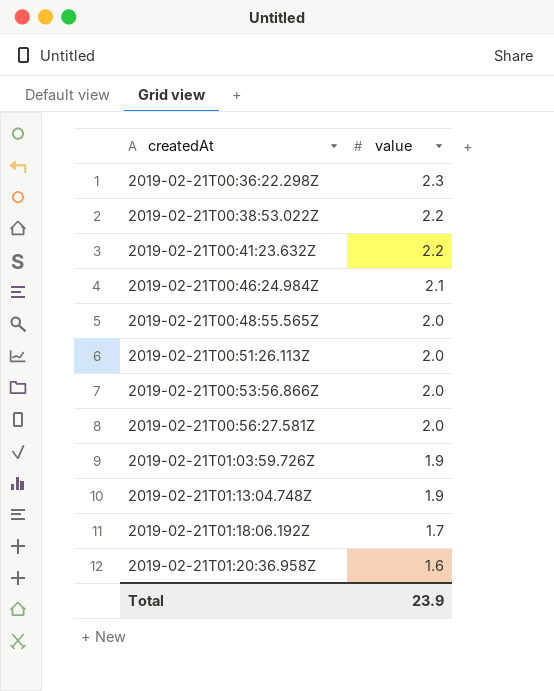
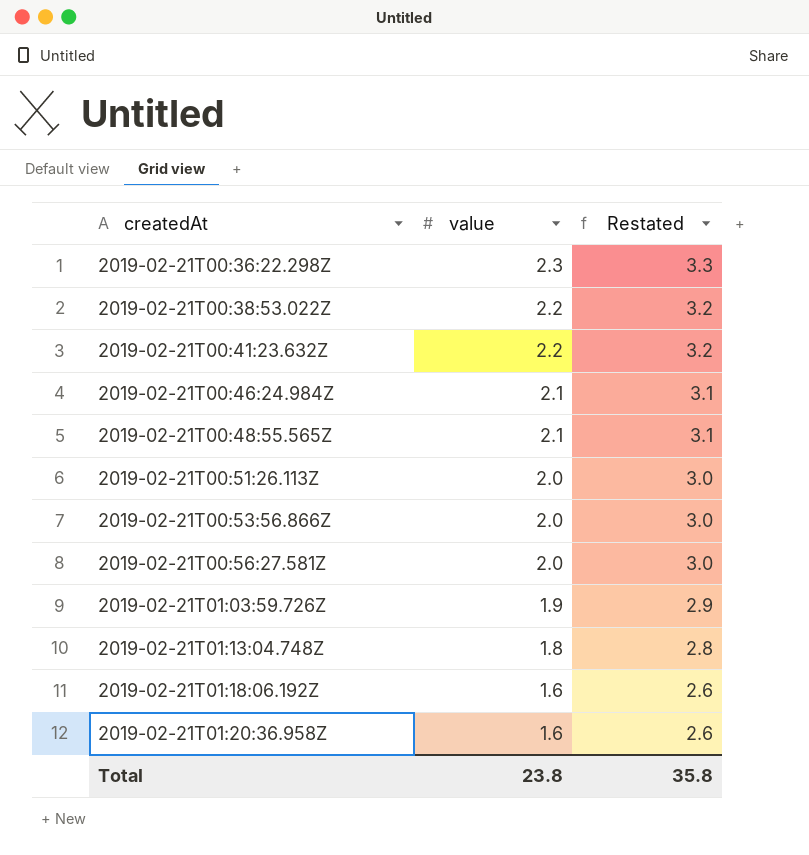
column Restated | formula: none -> [value] + 1
2019-02-21T00:48:55.565Z | value: 2.0 -> 2.1
2019-02-21T01:13:04.748Z | value: 1.9 -> 1.8
2019-02-21T01:18:06.192Z | value: 1.7 -> 1.6
Total | value: 23.9 -> 23.8

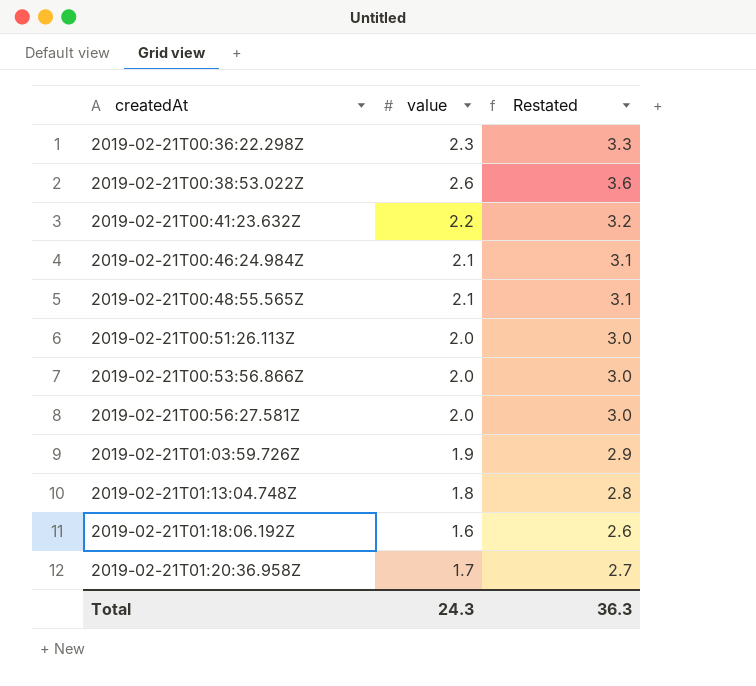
2019-02-21T00:38:53.022Z | value: 2.2 -> 2.6
2019-02-21T00:38:53.022Z | Restated: 3.2 -> 3.6
2019-02-21T01:20:36.958Z | value: 1.6 -> 1.7
2019-02-21T01:20:36.958Z | Restated: 2.6 -> 2.7
Total | value: 23.8 -> 24.3
Total | Restated: 35.8 -> 36.3

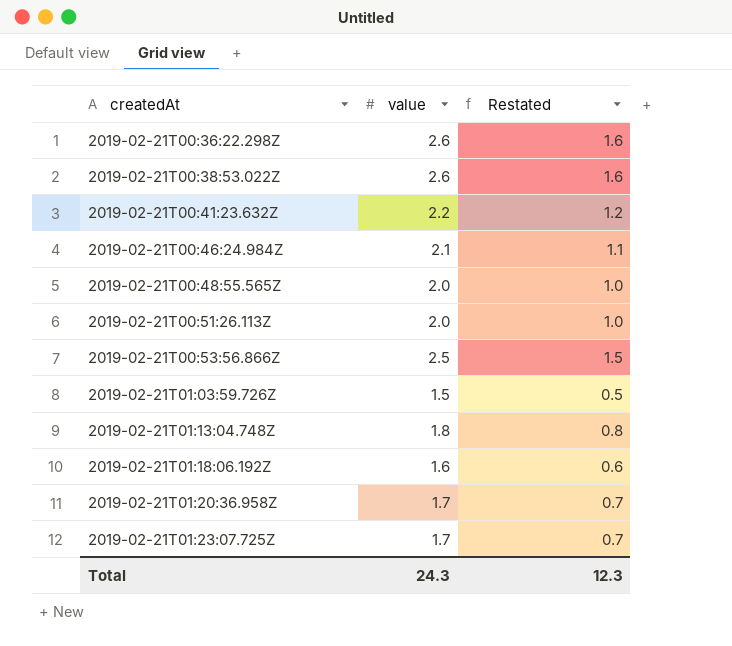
column Restated | formula: [value] + 1 -> [value] - 1
row 2019-02-21T00:56:27.581Z: 2.0 | 3.0 -> none
2019-02-21T00:36:22.298Z | value: 2.3 -> 2.6
2019-02-21T00:48:55.565Z | value: 2.1 -> 2.0
2019-02-21T00:53:56.866Z | value: 2.0 -> 2.5
2019-02-21T01:03:59.726Z | value: 1.9 -> 1.5
row 2019-02-21T01:23:07.725Z: none -> 1.7 | 0.7
Total | Restated: 36.3 -> 12.3

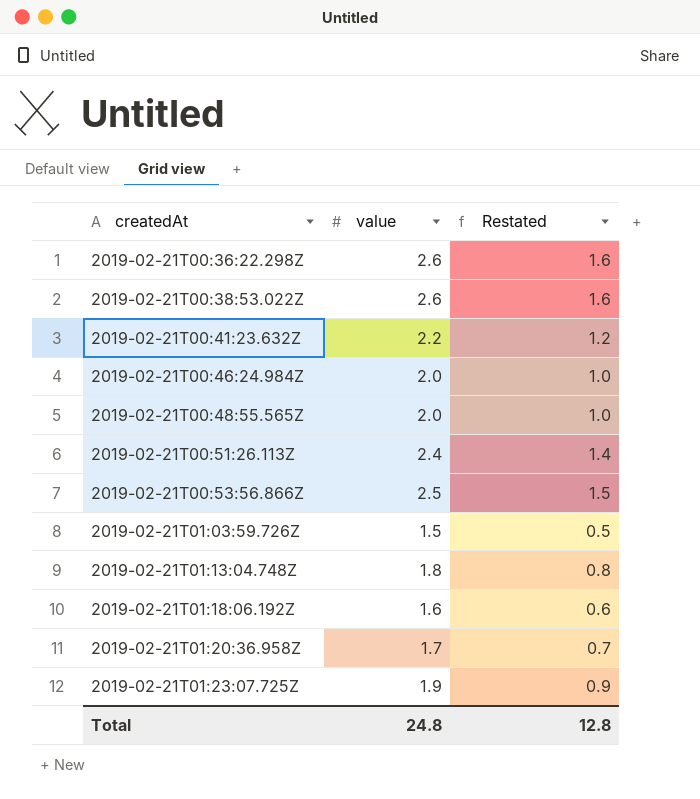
2019-02-21T00:46:24.984Z | value: 2.1 -> 2.0
2019-02-21T00:46:24.984Z | Restated: 1.1 -> 1.0
2019-02-21T00:51:26.113Z | value: 2.0 -> 2.4
2019-02-21T00:51:26.113Z | Restated: 1.0 -> 1.4
2019-02-21T01:23:07.725Z | value: 1.7 -> 1.9
2019-02-21T01:23:07.725Z | Restated: 0.7 -> 0.9
Total | value: 24.3 -> 24.8
Total | Restated: 12.3 -> 12.8

